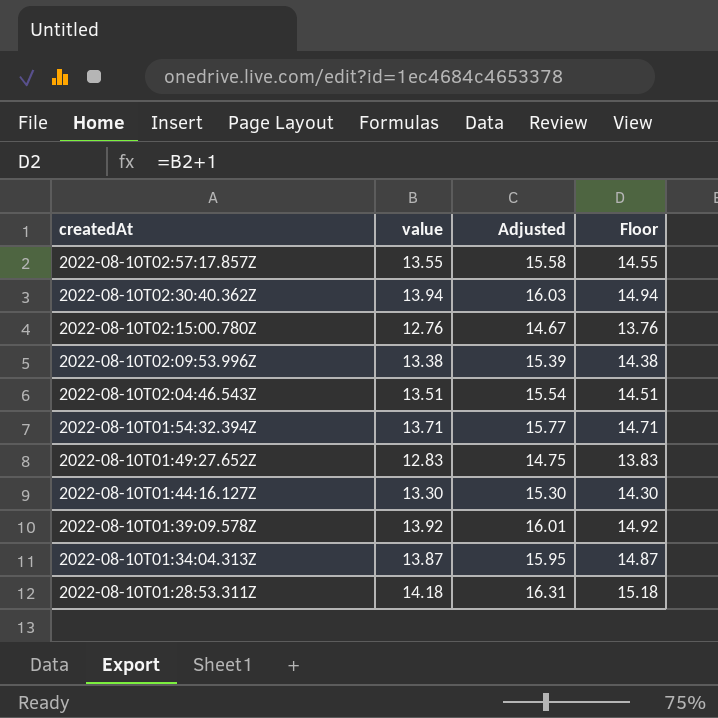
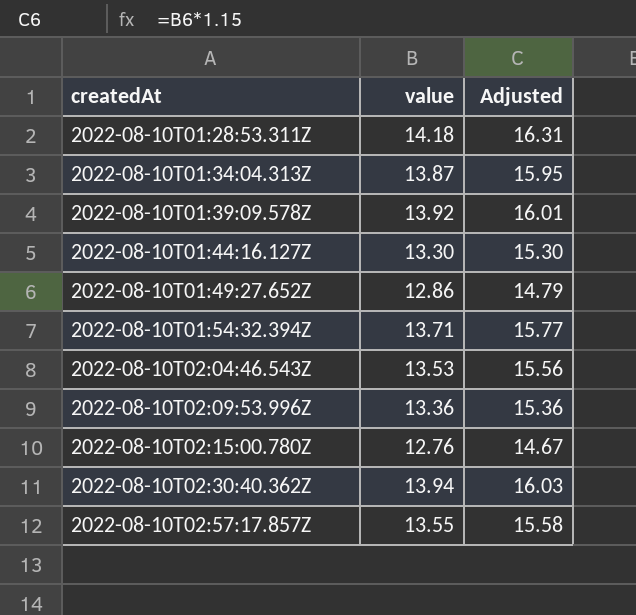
row order: createdAt descending -> createdAt ascending
column Floor | formula: [value] + 1 -> none
2022-08-10T01:49:27.652Z | value: 12.83 -> 12.86
2022-08-10T01:49:27.652Z | Adjusted: 14.75 -> 14.79
2022-08-10T02:04:46.543Z | value: 13.51 -> 13.53
2022-08-10T02:04:46.543Z | Adjusted: 15.54 -> 15.56
2022-08-10T02:09:53.996Z | value: 13.38 -> 13.36
2022-08-10T02:09:53.996Z | Adjusted: 15.39 -> 15.36

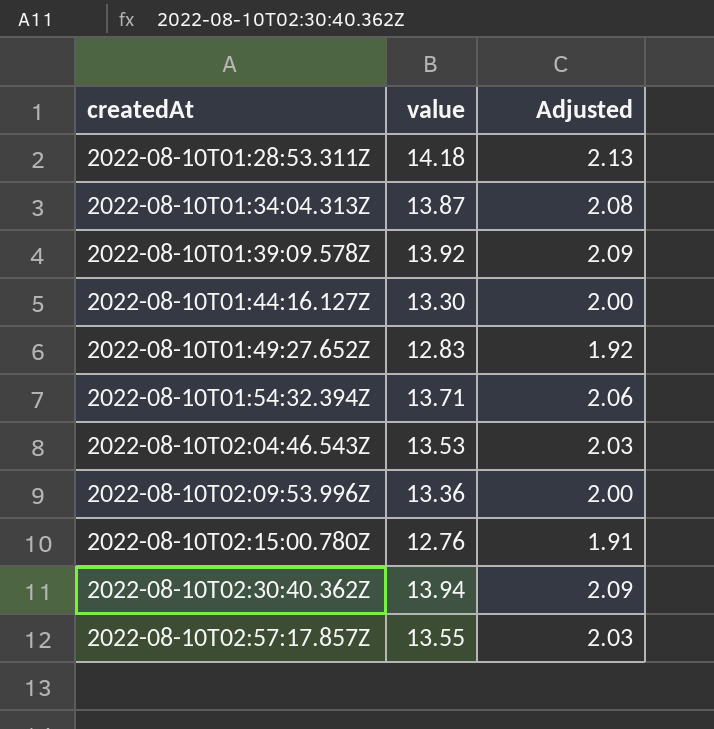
column Adjusted | formula: [value] * 1.15 -> [value] * 0.15
2022-08-10T01:49:27.652Z | value: 12.86 -> 12.83

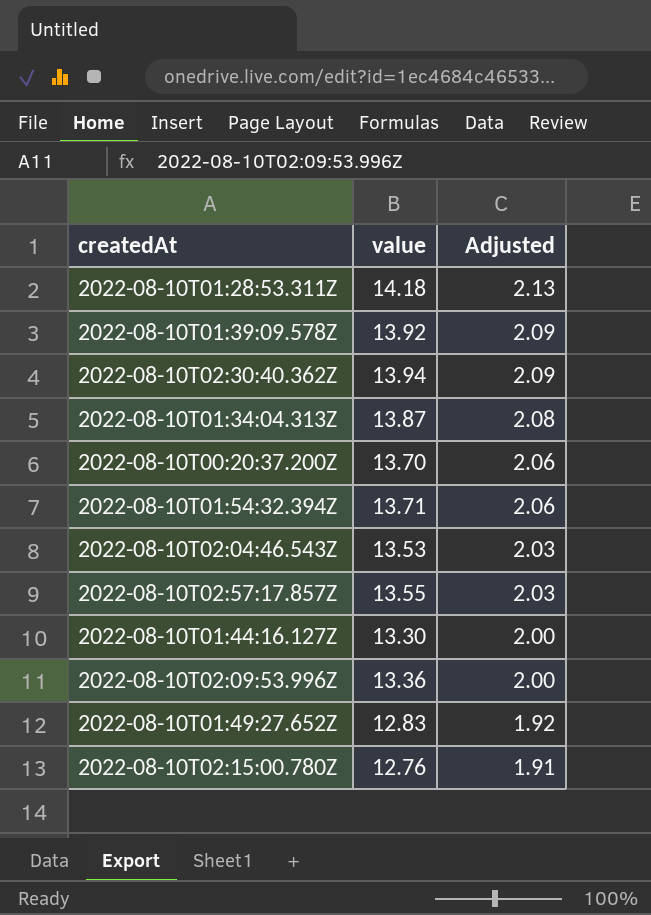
row order: createdAt ascending -> Adjusted descending
row 2022-08-10T00:20:37.200Z: none -> 13.70 | 2.06

